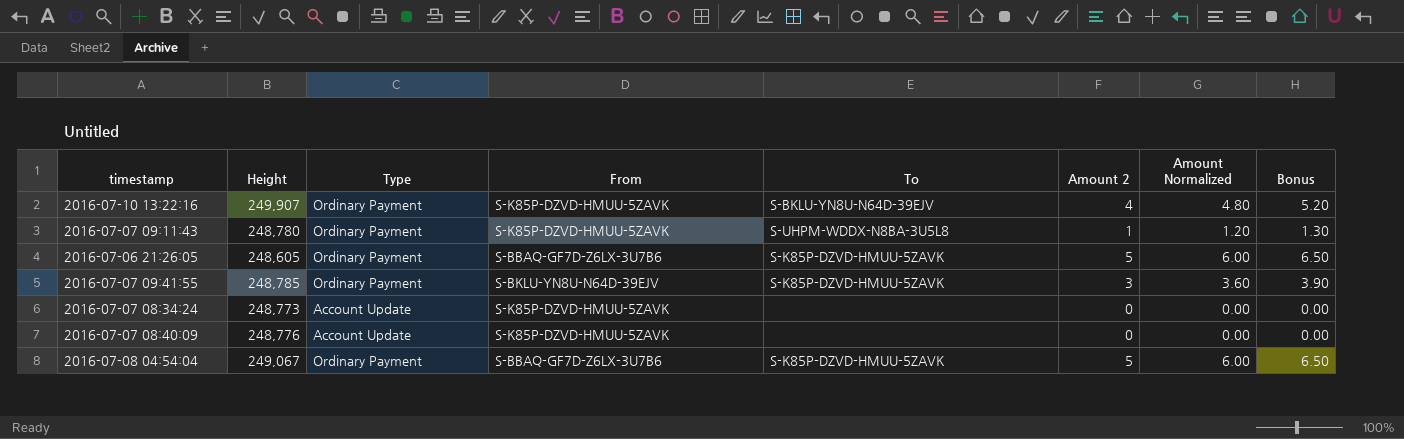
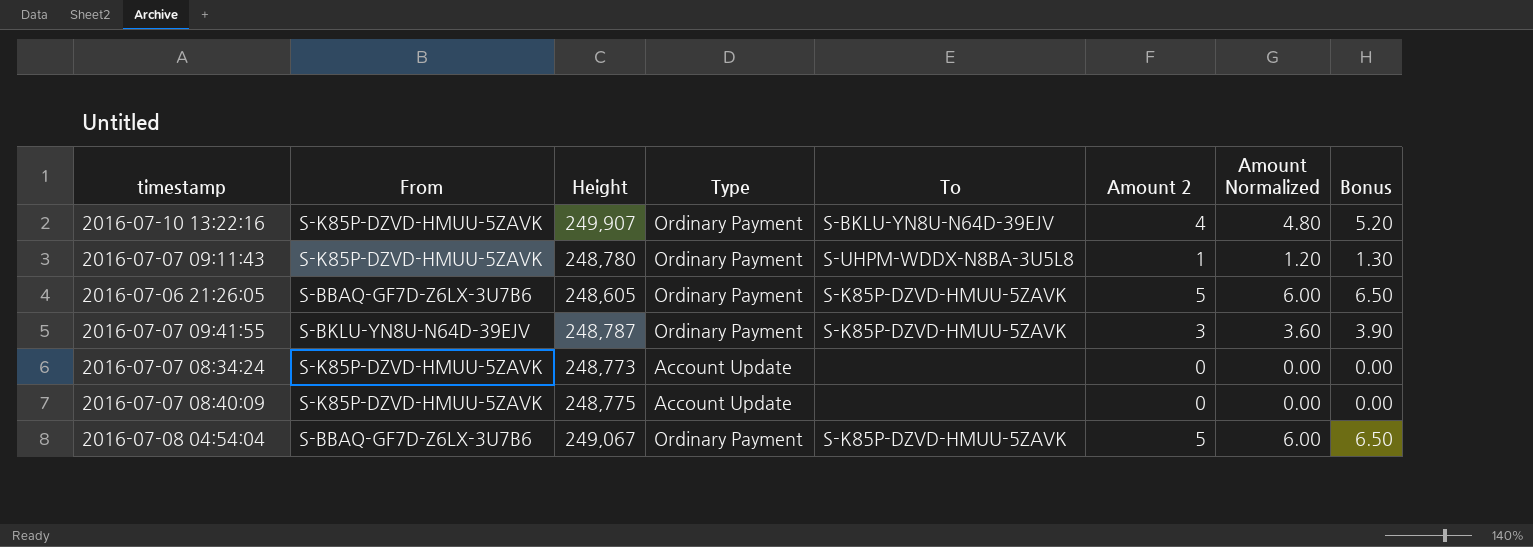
column From | position: 4 -> 2
2016-07-07 09:41:55 | Height: 248,785 -> 248,787
2016-07-07 08:40:09 | Height: 248,776 -> 248,775

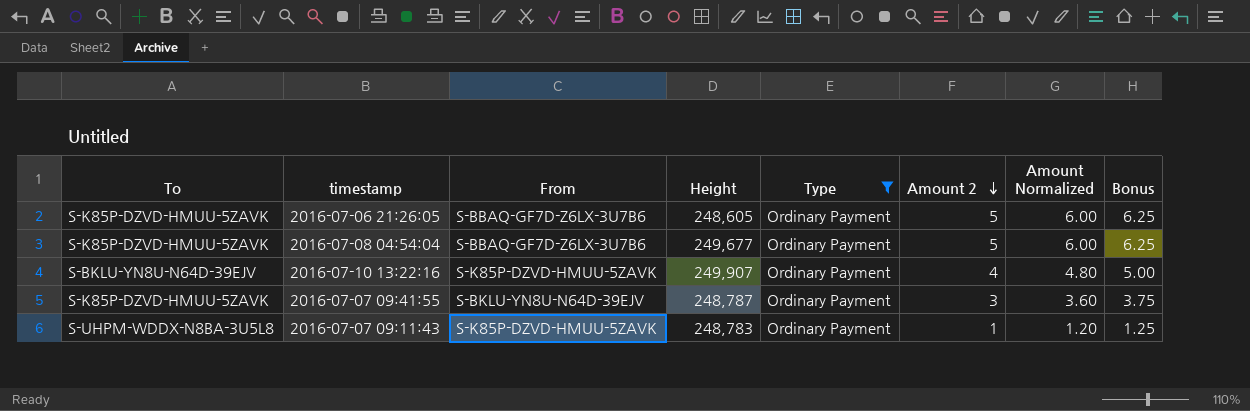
filter: none -> Type = Ordinary Payment
row order: none -> Amount 2 descending
column To | position: 5 -> 1
column Bonus | formula: [Amount 2] * 1.3 -> [Amount 2] * 1.25
2016-07-08 04:54:04 | Height: 249,067 -> 249,677
2016-07-07 09:11:43 | Height: 248,780 -> 248,783

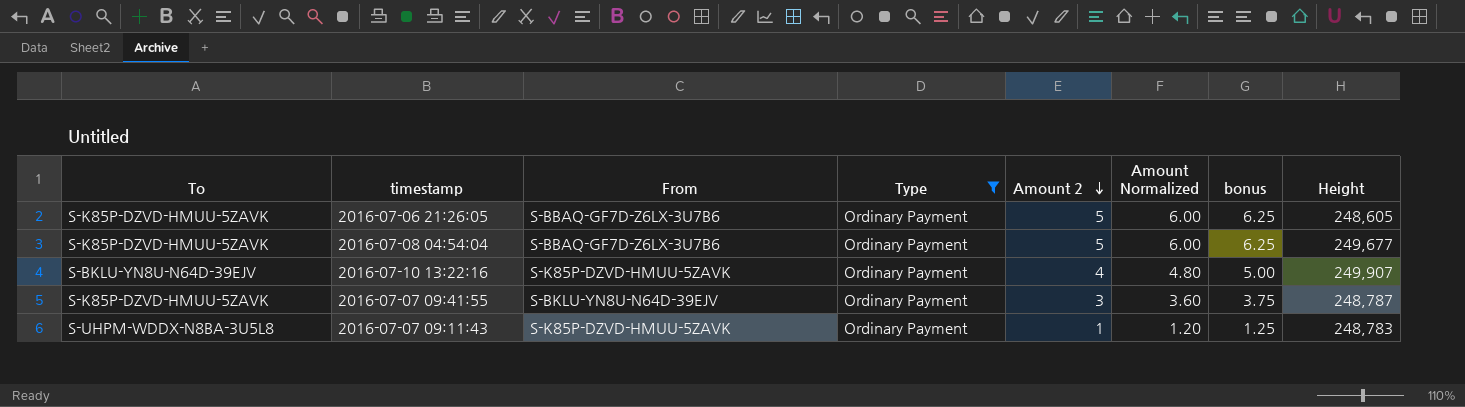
column name: Bonus -> bonus
column Height | position: 4 -> 8

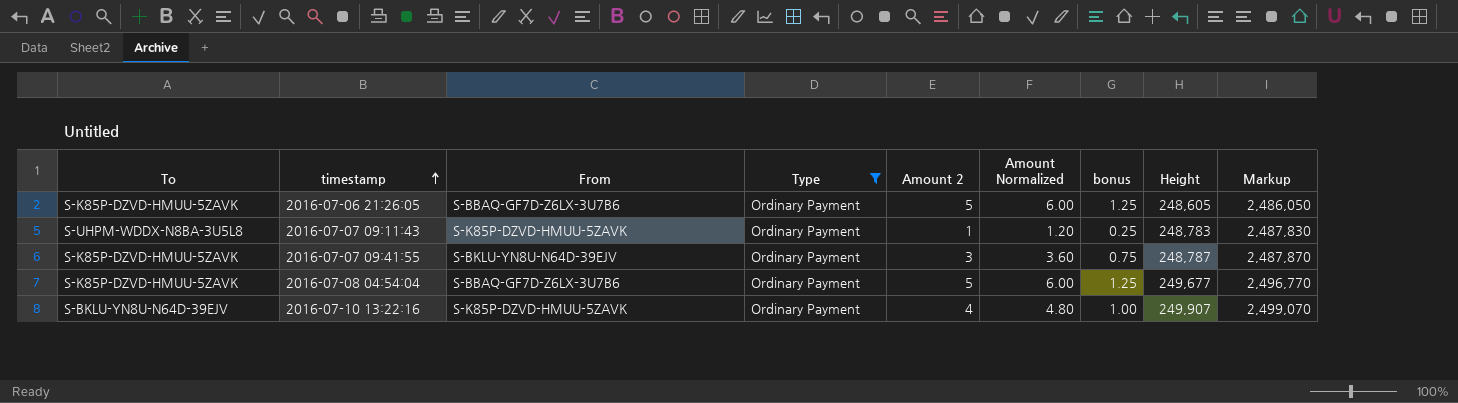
row order: Amount 2 descending -> timestamp ascending
column bonus | formula: [Amount 2] * 1.25 -> [Amount 2] * 0.25
column Markup | formula: none -> [Height] * 10

